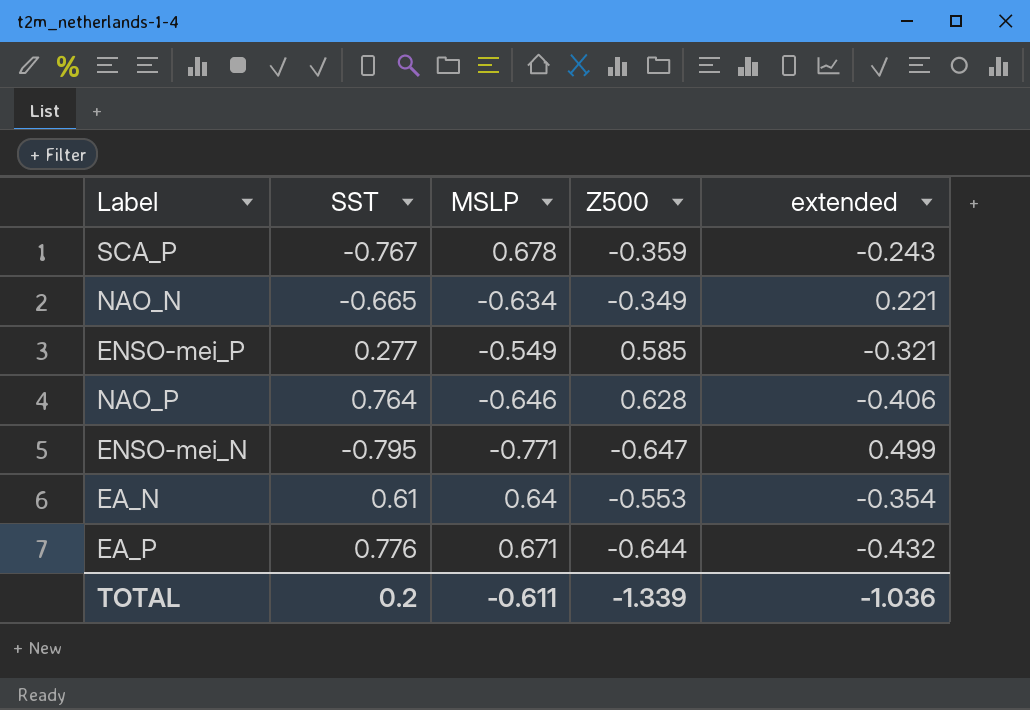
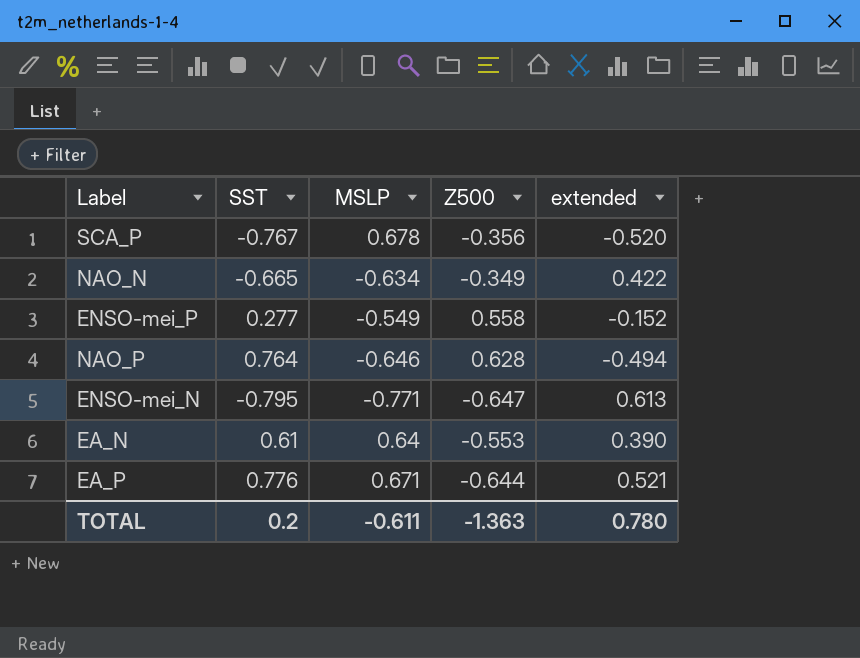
column extended | formula: [MSLP] * [Z500] -> [SST] * [MSLP]
SCA_P | Z500: -0.359 -> -0.356
ENSO-mei_P | Z500: 0.585 -> 0.558
TOTAL | Z500: -1.339 -> -1.363
TOTAL | extended: -1.036 -> 0.780

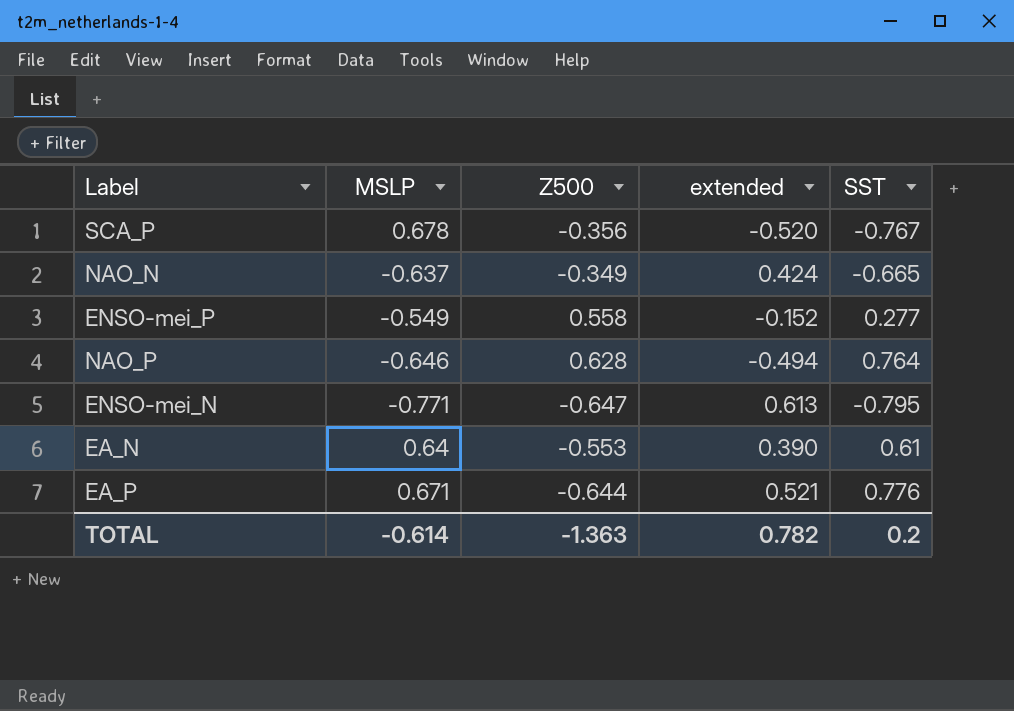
column SST | position: 2 -> 5
NAO_N | MSLP: -0.634 -> -0.637
NAO_N | extended: 0.422 -> 0.424
TOTAL | MSLP: -0.611 -> -0.614
TOTAL | extended: 0.780 -> 0.782

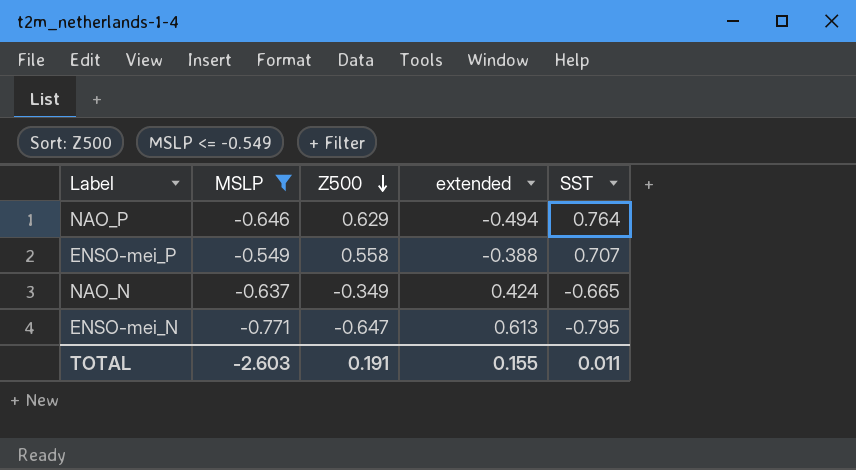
filter: none -> MSLP <= -0.549
row order: none -> Z500 descending
NAO_P | Z500: 0.628 -> 0.629
ENSO-mei_P | extended: -0.152 -> -0.388
ENSO-mei_P | SST: 0.277 -> 0.707
TOTAL | MSLP: -0.614 -> -2.603
TOTAL | Z500: -1.363 -> 0.191
TOTAL | extended: 0.782 -> 0.155
TOTAL | SST: 0.2 -> 0.011

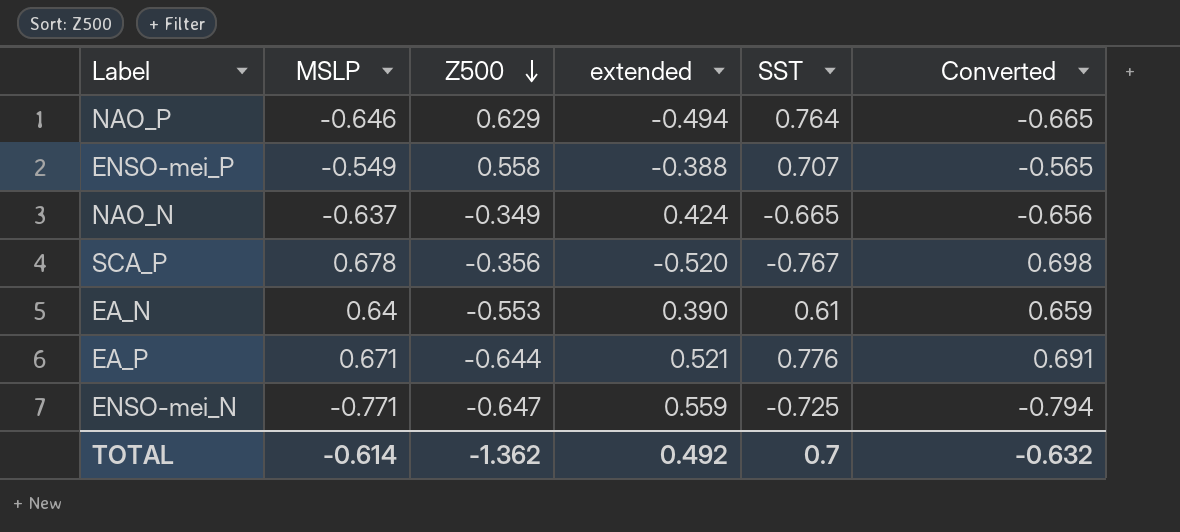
filter: MSLP <= -0.549 -> none
column Converted | formula: none -> [MSLP] * 1.03
ENSO-mei_N | extended: 0.613 -> 0.559
ENSO-mei_N | SST: -0.795 -> -0.725
TOTAL | MSLP: -2.603 -> -0.614
TOTAL | Z500: 0.191 -> -1.362
TOTAL | extended: 0.155 -> 0.492
TOTAL | SST: 0.011 -> 0.7

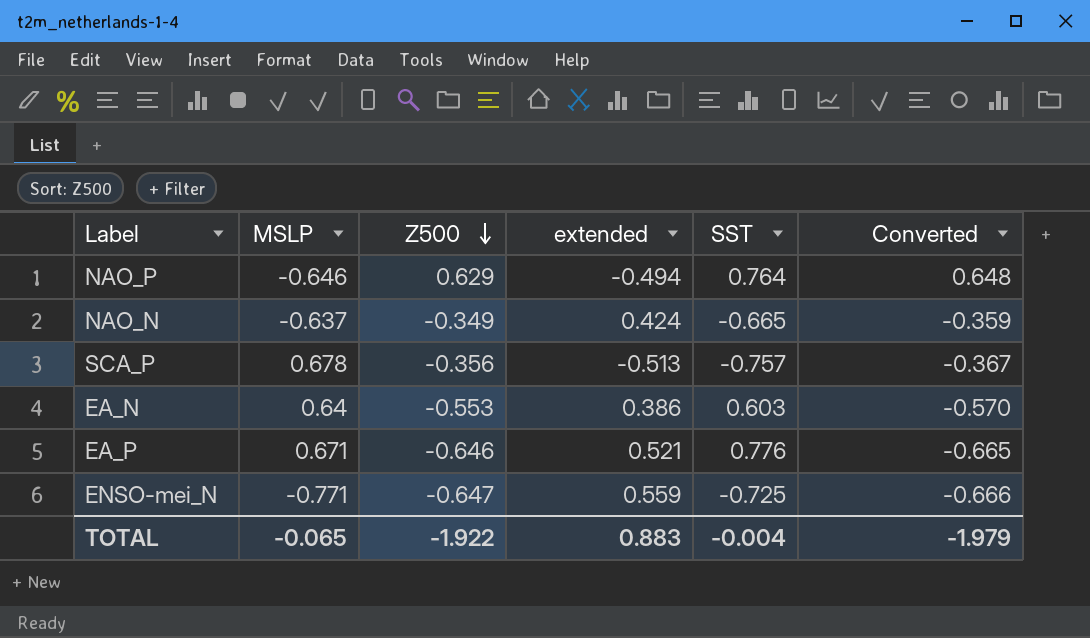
column Converted | formula: [MSLP] * 1.03 -> [Z500] * 1.03
row ENSO-mei_P: -0.549 | 0.558 | -0.388 | 0.707 | -0.565 -> none
SCA_P | extended: -0.520 -> -0.513
SCA_P | SST: -0.767 -> -0.757
EA_N | extended: 0.390 -> 0.386
EA_N | SST: 0.61 -> 0.603
EA_P | Z500: -0.644 -> -0.646
TOTAL | MSLP: -0.614 -> -0.065
TOTAL | Z500: -1.362 -> -1.922
TOTAL | extended: 0.492 -> 0.883
TOTAL | SST: 0.7 -> -0.004
TOTAL | Converted: -0.632 -> -1.979

